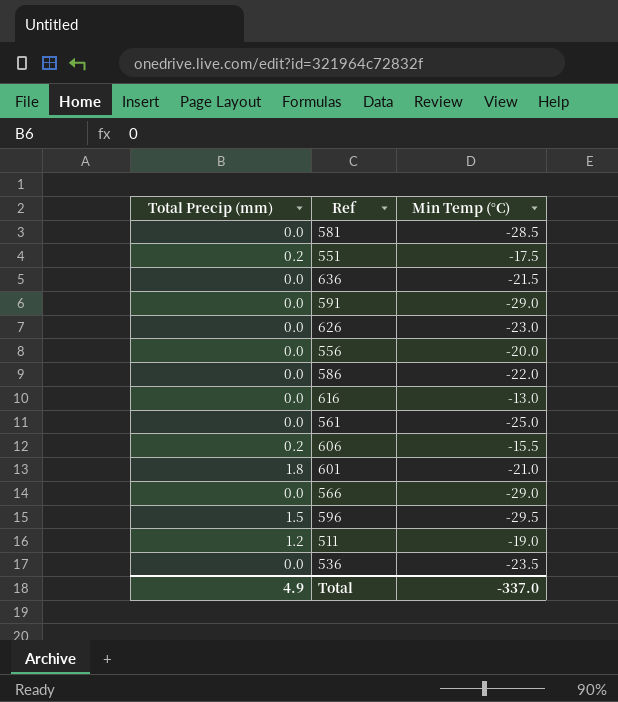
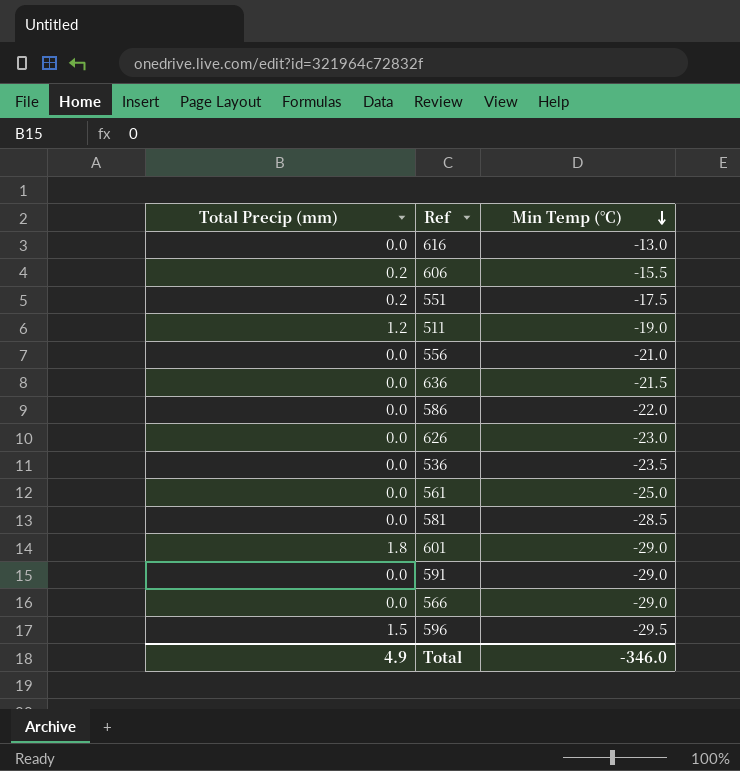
row order: none -> Min Temp (°C) descending
556 | Min Temp (°C): -20.0 -> -21.0
601 | Min Temp (°C): -21.0 -> -29.0
Total | Min Temp (°C): -337.0 -> -346.0

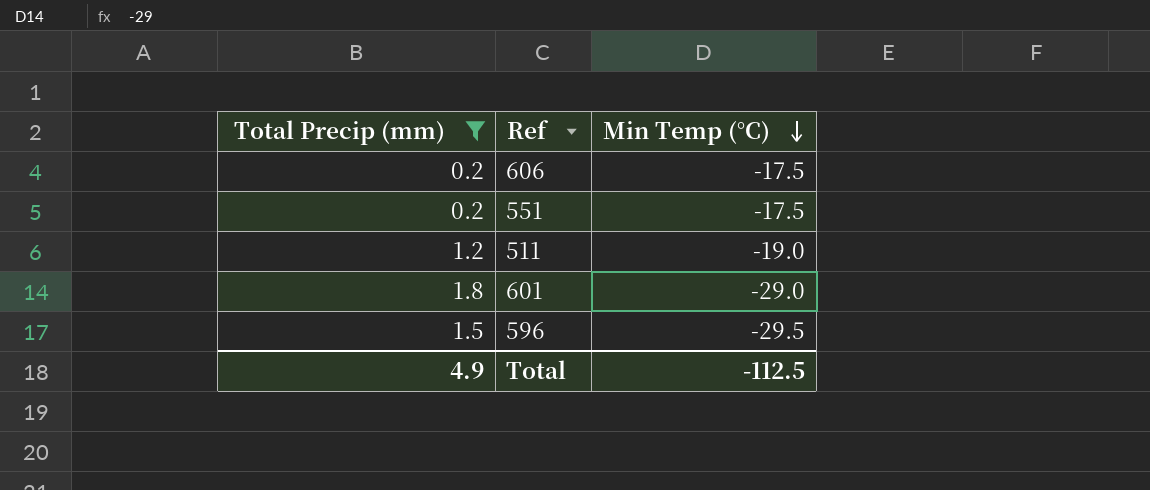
filter: none -> Total Precip (mm) != 0.0
606 | Min Temp (°C): -15.5 -> -17.5
Total | Min Temp (°C): -346.0 -> -112.5

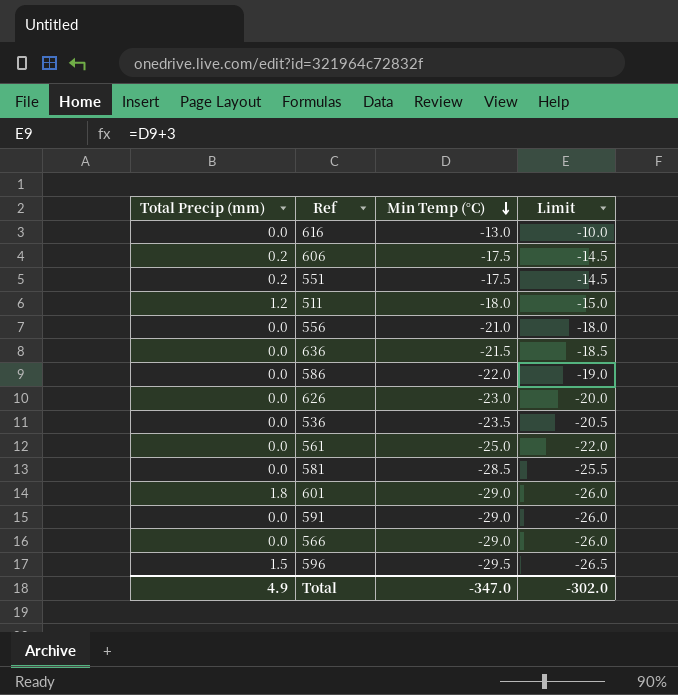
filter: Total Precip (mm) != 0.0 -> none
column Limit | formula: none -> [Min Temp (°C)] + 3
511 | Min Temp (°C): -19.0 -> -18.0
Total | Min Temp (°C): -112.5 -> -347.0

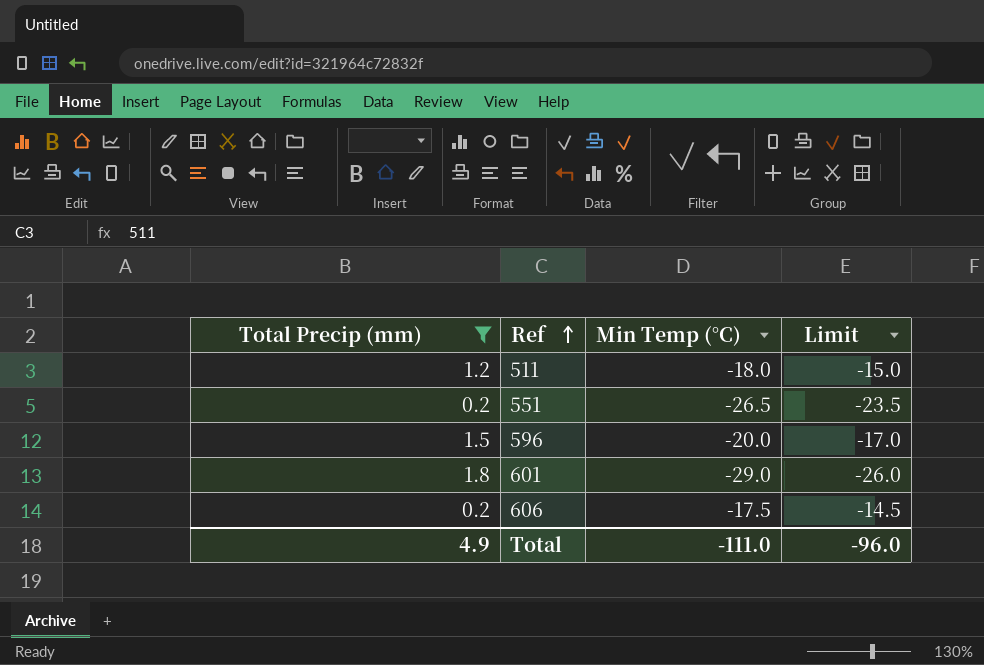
filter: none -> Total Precip (mm) != 0.0
row order: Min Temp (°C) descending -> Ref ascending
551 | Min Temp (°C): -17.5 -> -26.5
551 | Limit: -14.5 -> -23.5
596 | Min Temp (°C): -29.5 -> -20.0
596 | Limit: -26.5 -> -17.0
Total | Min Temp (°C): -347.0 -> -111.0
Total | Limit: -302.0 -> -96.0

